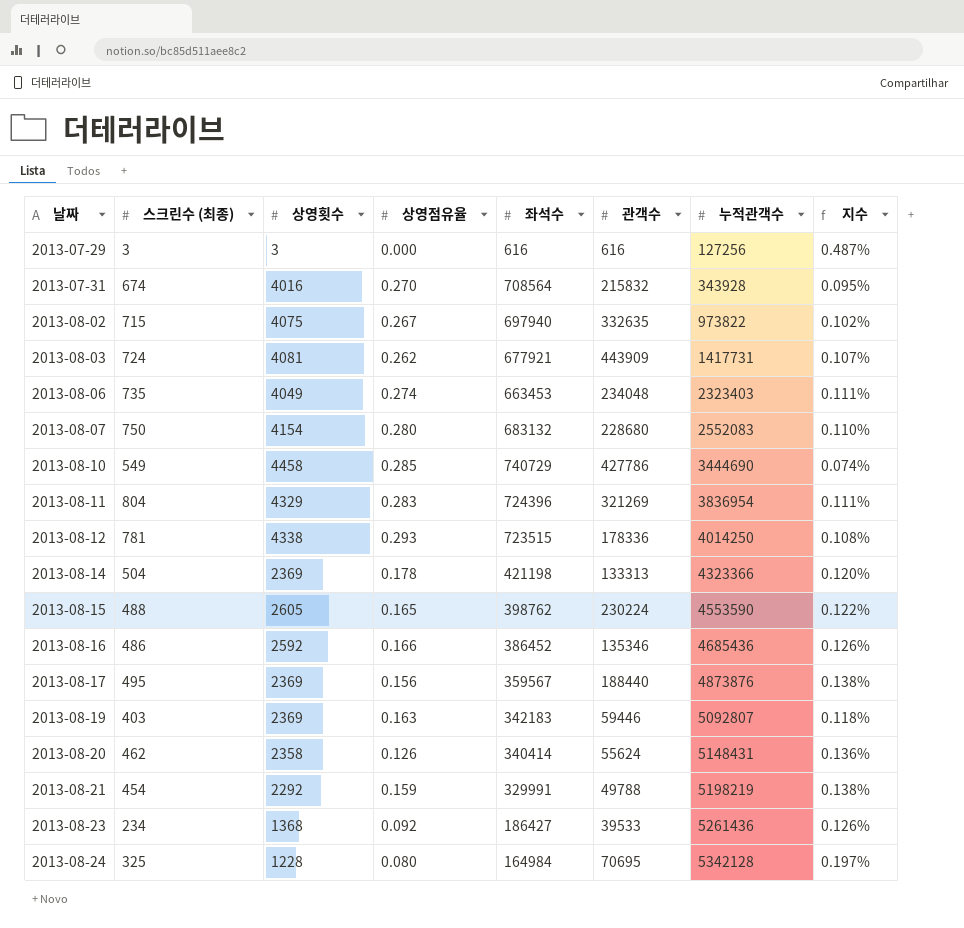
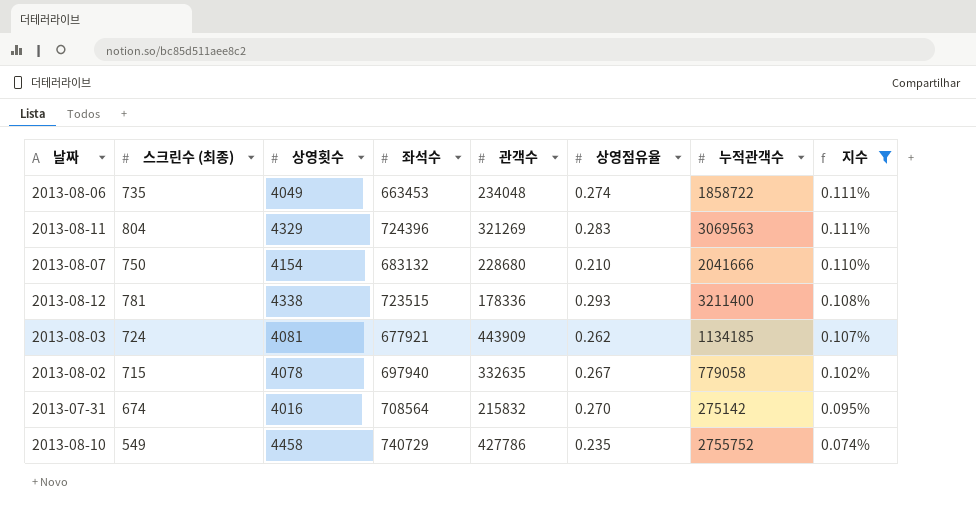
filter: none -> 지수 <= 0.111%
row order: 날짜 ascending -> 지수 descending
column 상영점유율 | position: 4 -> 6
2013-08-06 | 누적관객수: 2323403 -> 1858722
2013-08-11 | 누적관객수: 3836954 -> 3069563
2013-08-07 | 상영점유율: 0.280 -> 0.210
2013-08-07 | 누적관객수: 2552083 -> 2041666
2013-08-12 | 누적관객수: 4014250 -> 3211400
2013-08-03 | 누적관객수: 1417731 -> 1134185
2013-08-02 | 상영횟수: 4075 -> 4078
2013-08-02 | 누적관객수: 973822 -> 779058
2013-07-31 | 누적관객수: 343928 -> 275142
2013-08-10 | 상영점유율: 0.285 -> 0.235
2013-08-10 | 누적관객수: 3444690 -> 2755752

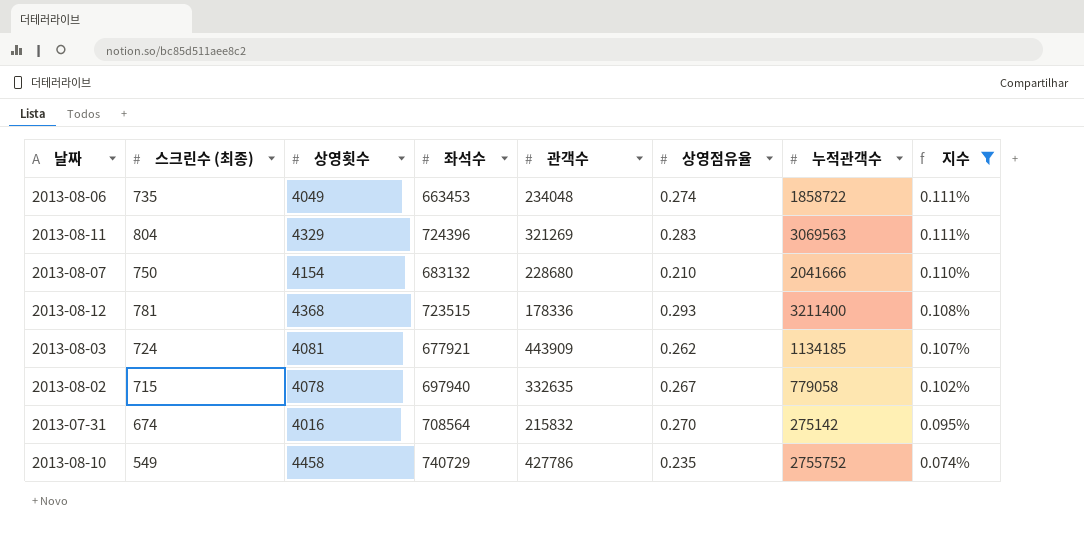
2013-08-12 | 상영횟수: 4338 -> 4368

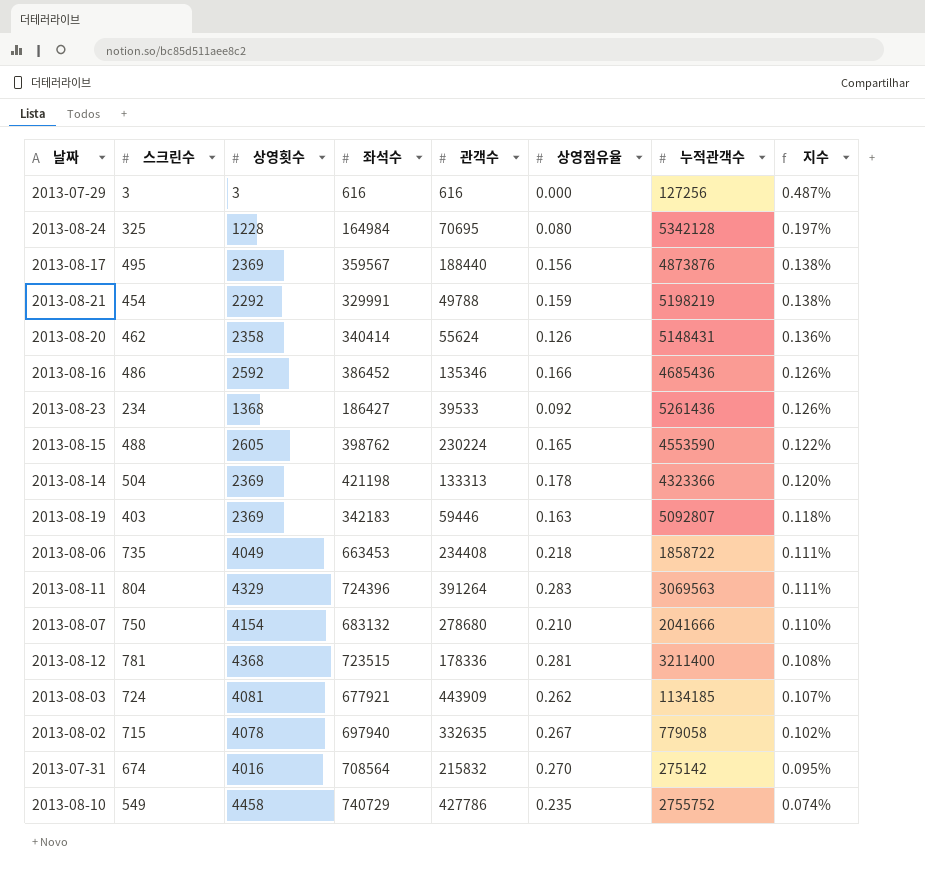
filter: 지수 <= 0.111% -> none
column name: 스크린수 (최종) -> 스크린수
2013-08-06 | 관객수: 234048 -> 234408
2013-08-06 | 상영점유율: 0.274 -> 0.218
2013-08-11 | 관객수: 321269 -> 391264
2013-08-07 | 관객수: 228680 -> 278680
2013-08-12 | 상영점유율: 0.293 -> 0.281

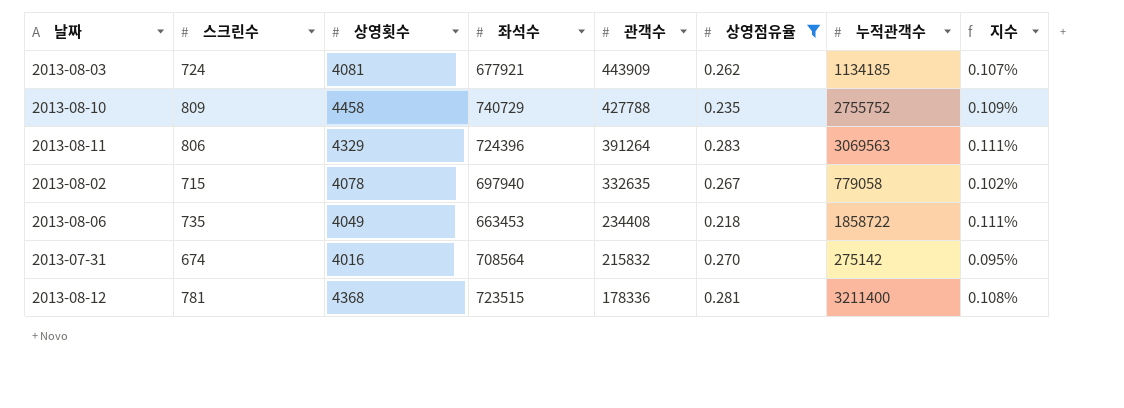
filter: none -> 상영점유율 >= 0.218
row order: 지수 descending -> 관객수 descending
2013-08-10 | 스크린수: 549 -> 809
2013-08-10 | 관객수: 427786 -> 427788
2013-08-10 | 지수: 0.074% -> 0.109%
2013-08-11 | 스크린수: 804 -> 806

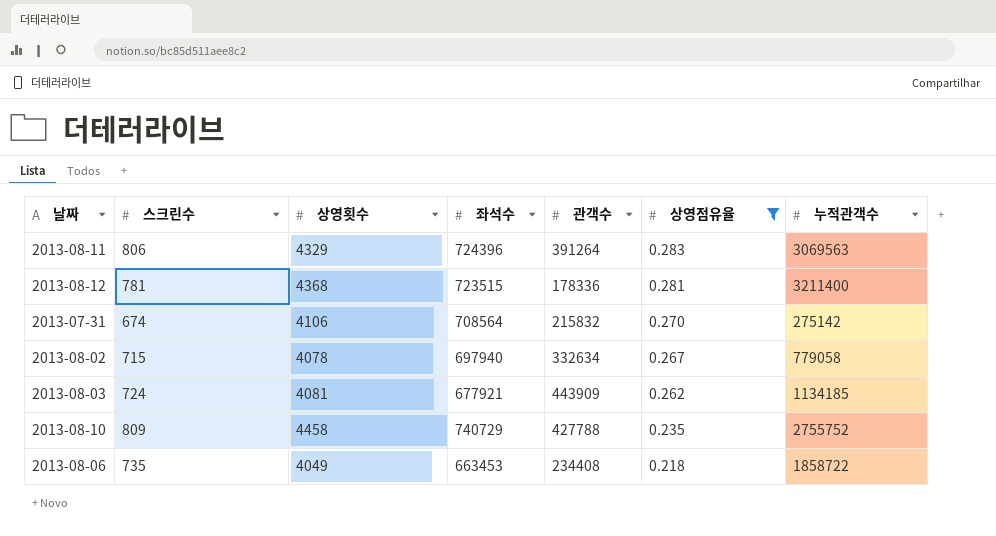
row order: 관객수 descending -> 상영점유율 descending
column 지수 | formula: [스크린수] / [좌석수] -> none
2013-07-31 | 상영횟수: 4016 -> 4106
2013-08-02 | 관객수: 332635 -> 332634

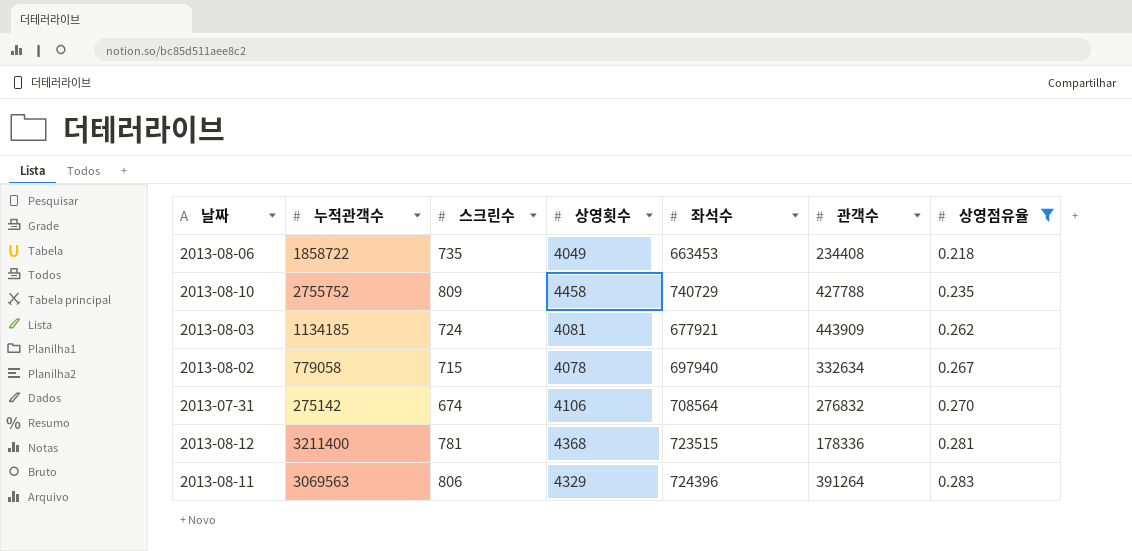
row order: 상영점유율 descending -> 상영점유율 ascending
column 누적관객수 | position: 7 -> 2
2013-07-31 | 관객수: 215832 -> 276832

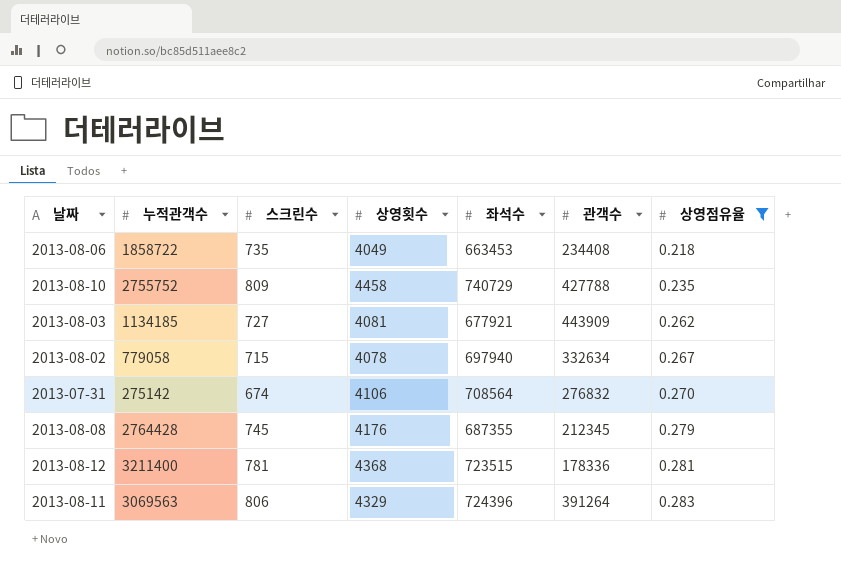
2013-08-03 | 스크린수: 724 -> 727
row 2013-08-08: none -> 2764428 | 745 | 4176 | 687355 | 212345 | 0.279

